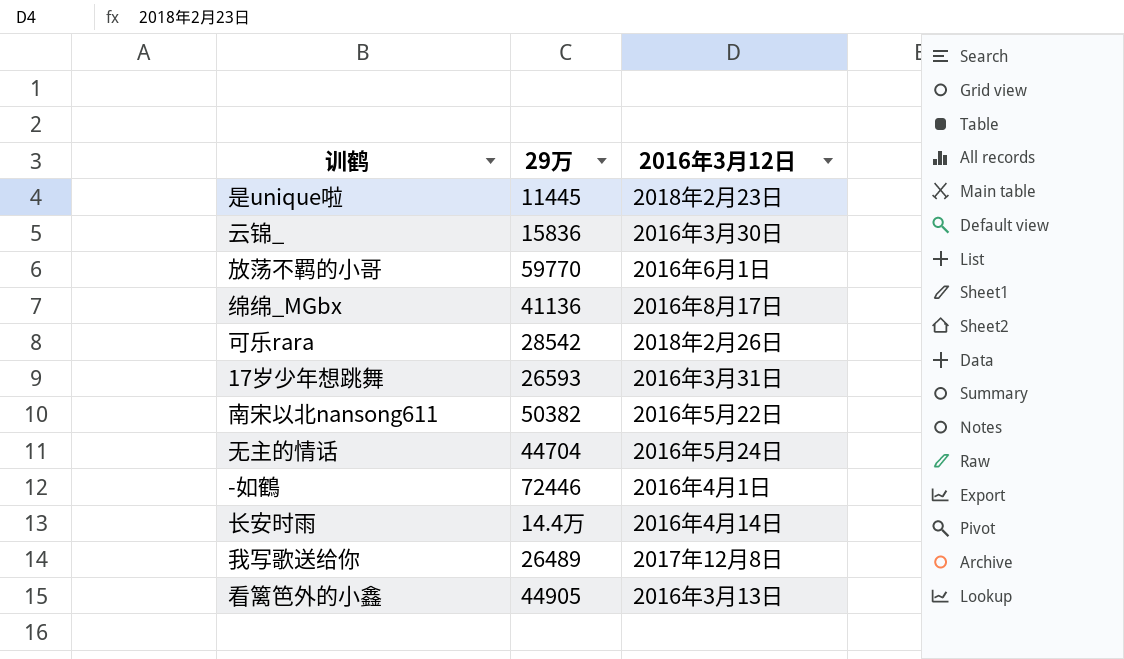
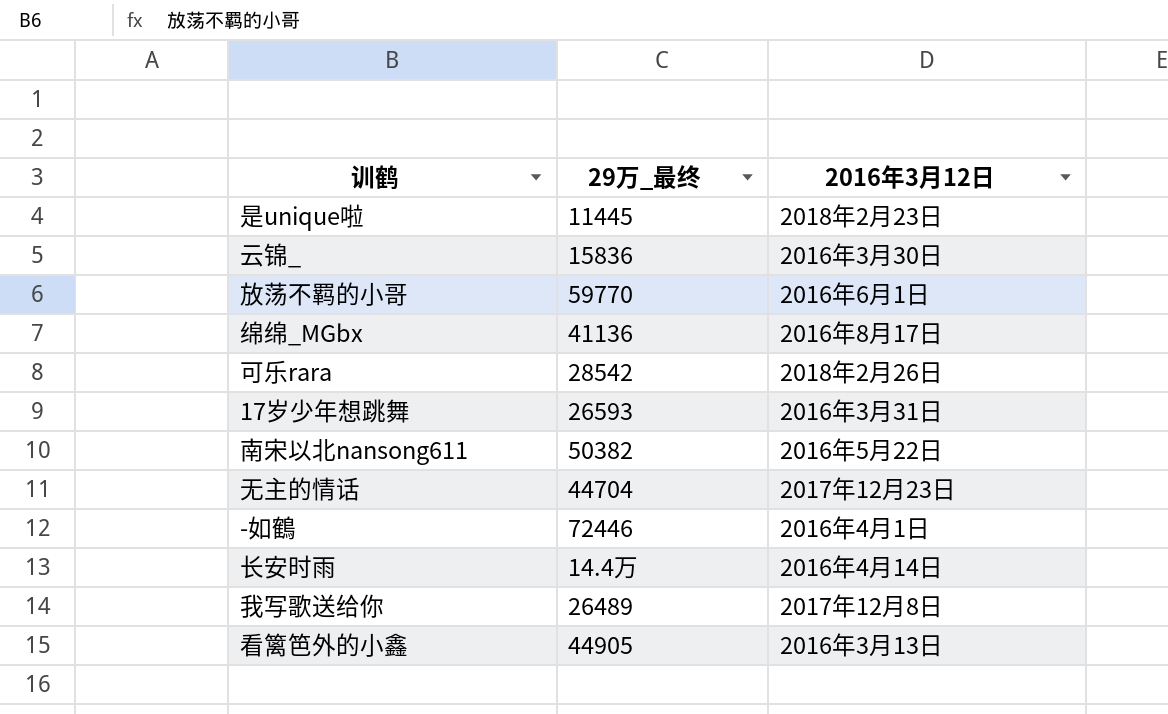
column name: 29万 -> 29万_最终
无主的情话 | 2016年3月12日: 2016年5月24日 -> 2017年12月23日

